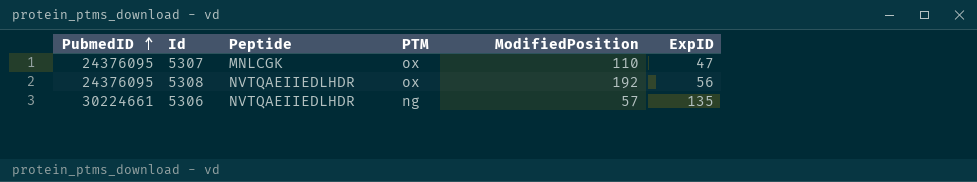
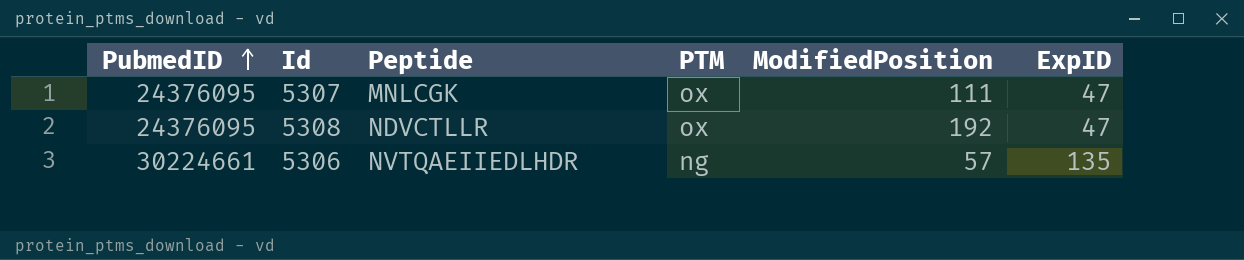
5307 | ModifiedPosition: 110 -> 111
5308 | Peptide: NVTQAEIIEDLHDR -> NDVCTLLR
5308 | ExpID: 56 -> 47

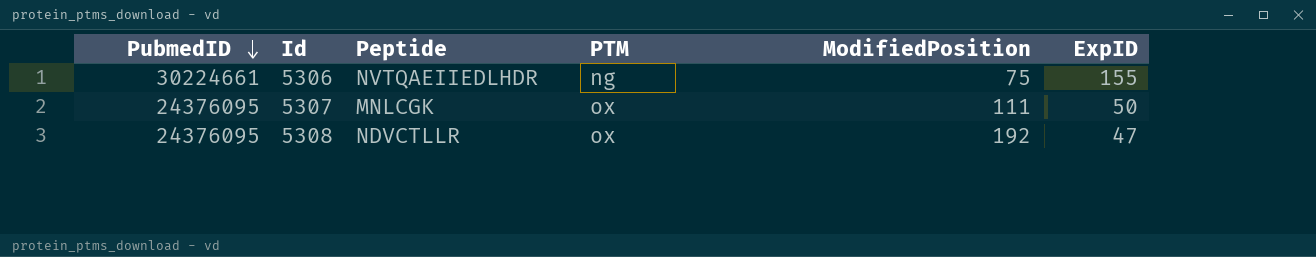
row order: PubmedID ascending -> PubmedID descending
5306 | ModifiedPosition: 57 -> 75
5306 | ExpID: 135 -> 155
5307 | ExpID: 47 -> 50

